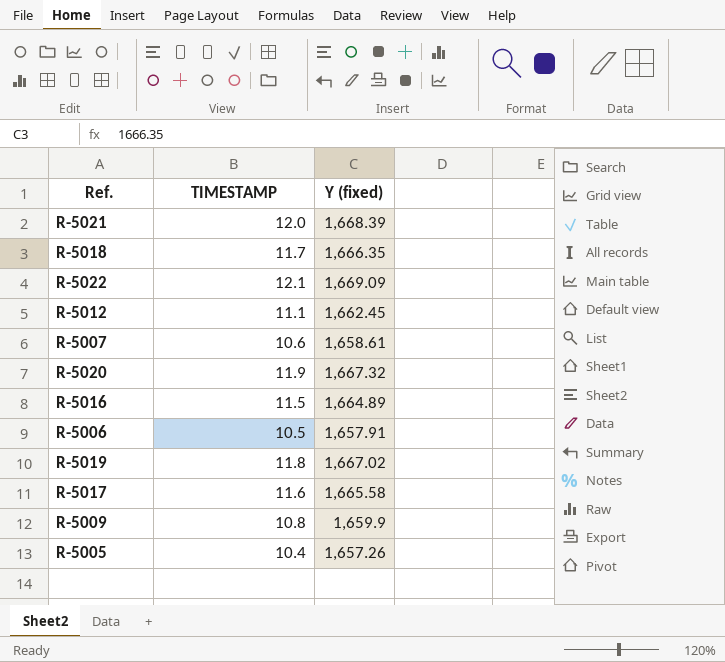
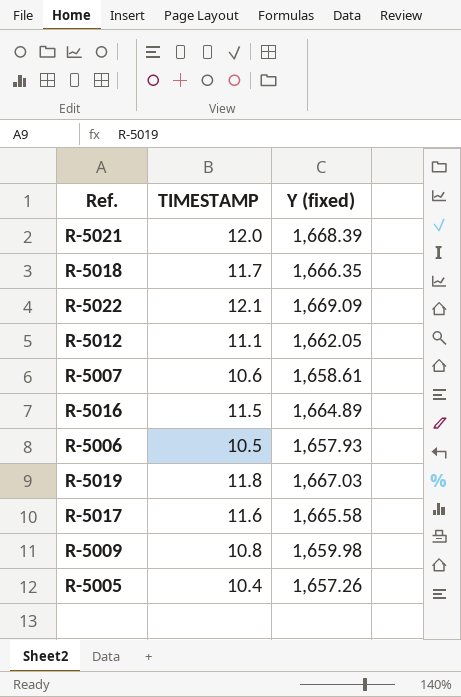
row R-5020: 11.9 | 1,667.32 -> none
R-5012 | Y (fixed): 1,662.45 -> 1,662.05
R-5006 | Y (fixed): 1,657.91 -> 1,657.93
R-5019 | Y (fixed): 1,667.02 -> 1,667.03
R-5009 | Y (fixed): 1,659.9 -> 1,659.98

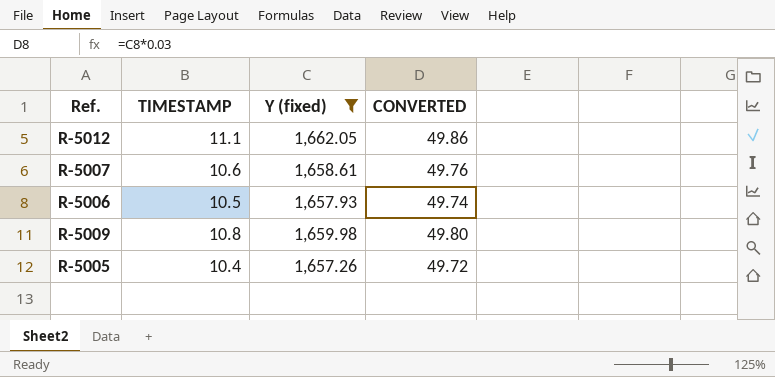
filter: none -> Y (fixed) <= 1,662.05
column CONVERTED | formula: none -> [Y (fixed)] * 0.03

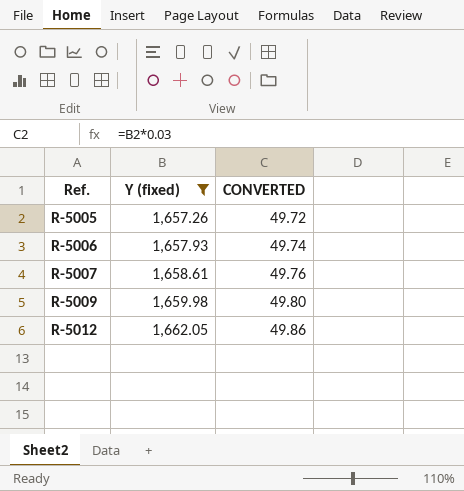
row order: none -> Ref. ascending
column TIMESTAMP | position: 2 -> none

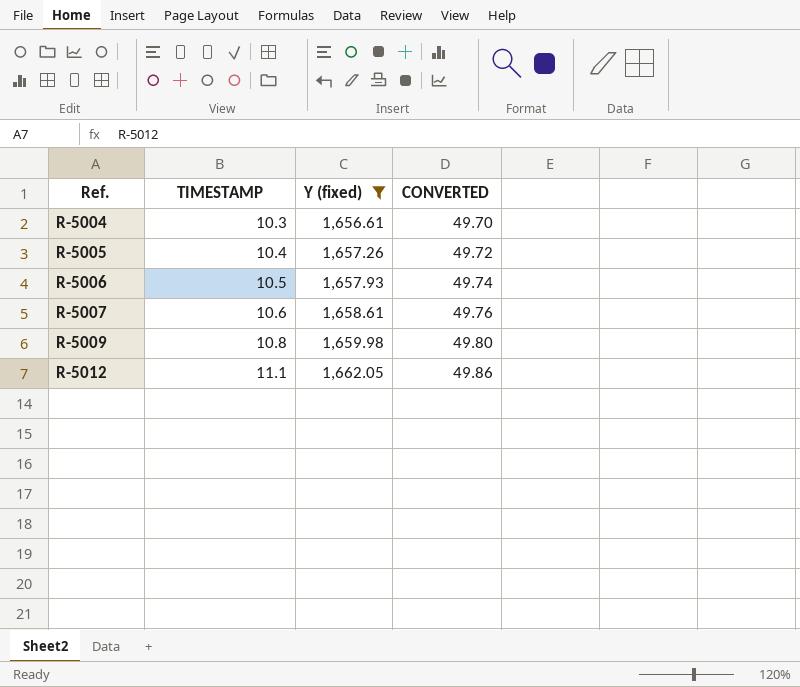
column TIMESTAMP | position: none -> 2
row R-5004: none -> 10.3 | 1,656.61 | 49.70

